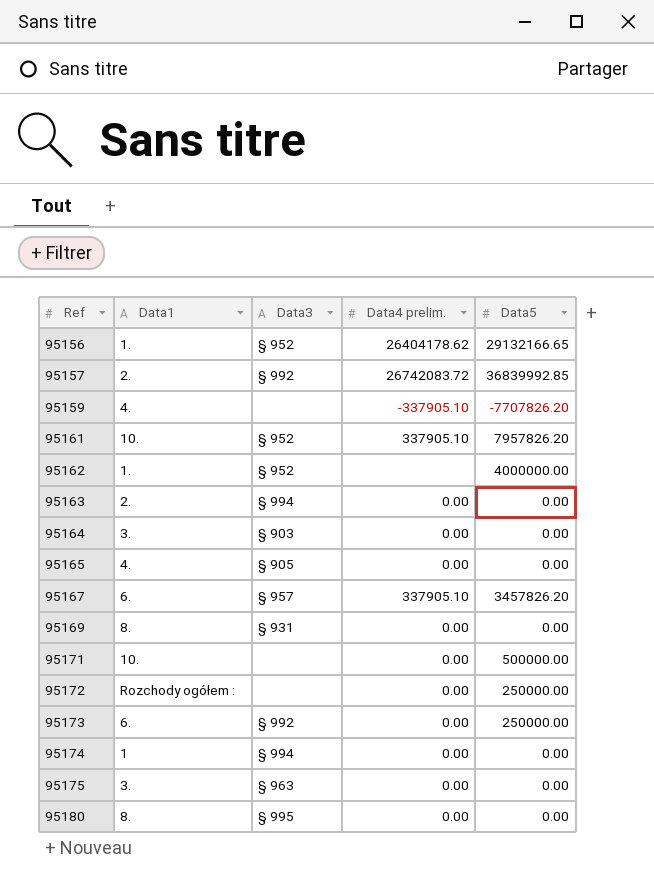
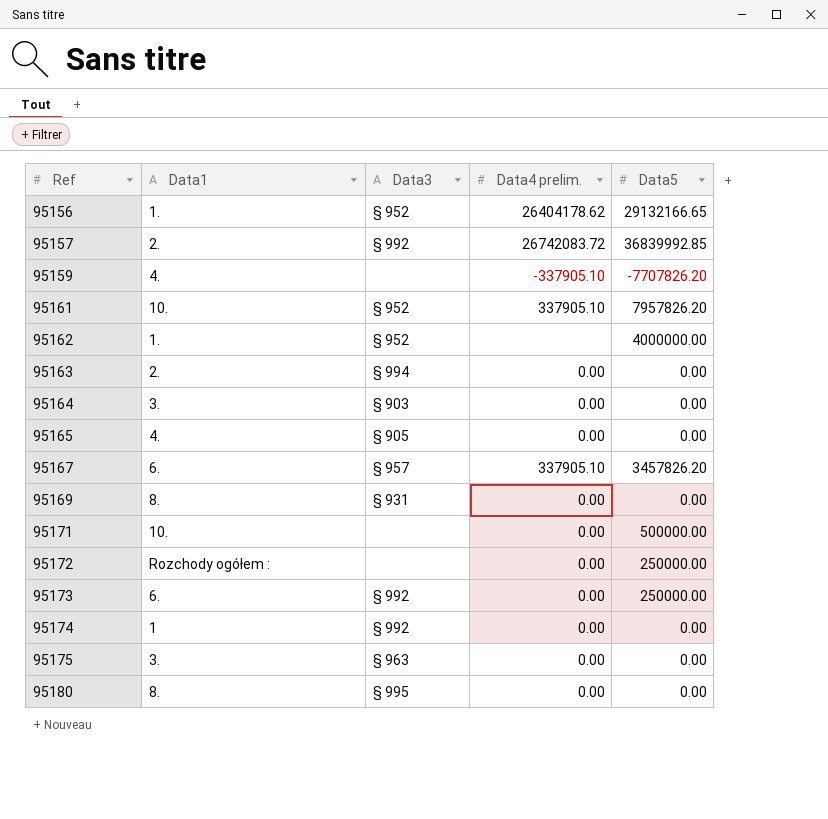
95174 | Data3: § 994 -> § 992

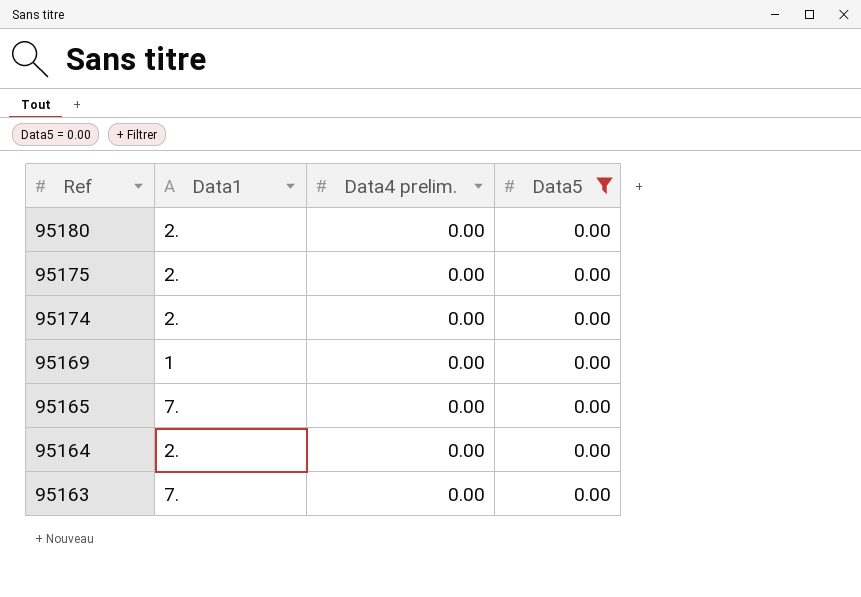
filter: none -> Data5 = 0.00
row order: Ref ascending -> Ref descending
column Data3 | position: 3 -> none
95180 | Data1: 8. -> 2.
95175 | Data1: 3. -> 2.
95174 | Data1: 1 -> 2.
95169 | Data1: 8. -> 1
95165 | Data1: 4. -> 7.
95164 | Data1: 3. -> 2.
95163 | Data1: 2. -> 7.

